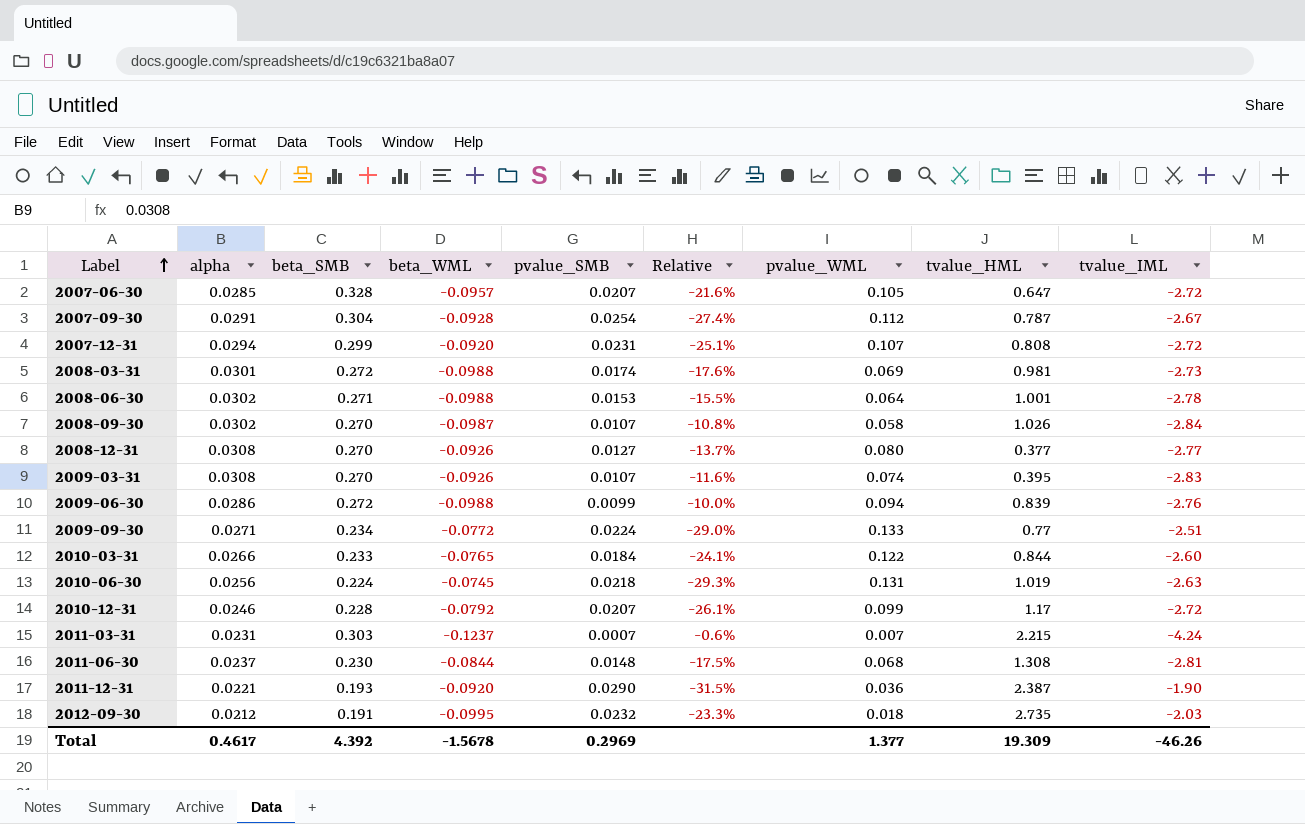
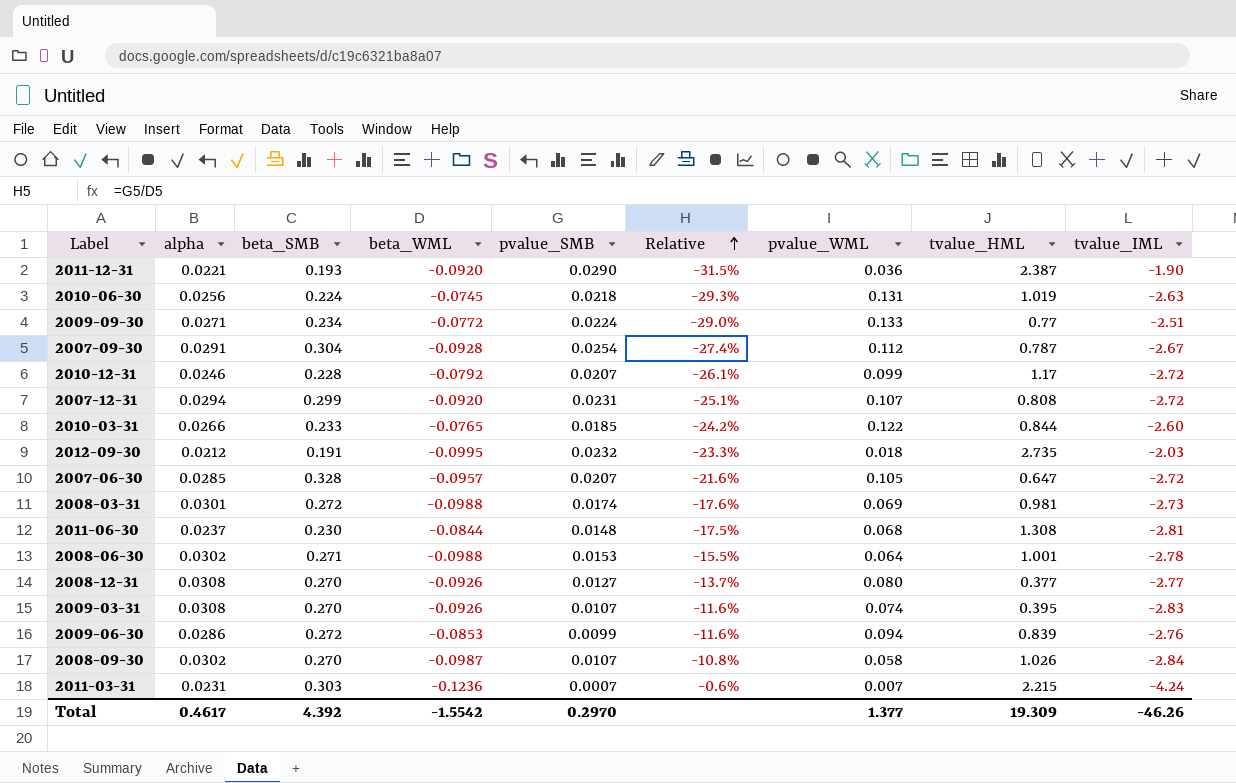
row order: Label ascending -> Relative ascending
2010-03-31 | pvalue_SMB: 0.0184 -> 0.0185
2010-03-31 | Relative: -24.1% -> -24.2%
2009-06-30 | beta_WML: -0.0988 -> -0.0853
2009-06-30 | Relative: -10.0% -> -11.6%
2011-03-31 | beta_WML: -0.1237 -> -0.1236
Total | beta_WML: -1.5678 -> -1.5542
Total | pvalue_SMB: 0.2969 -> 0.2970

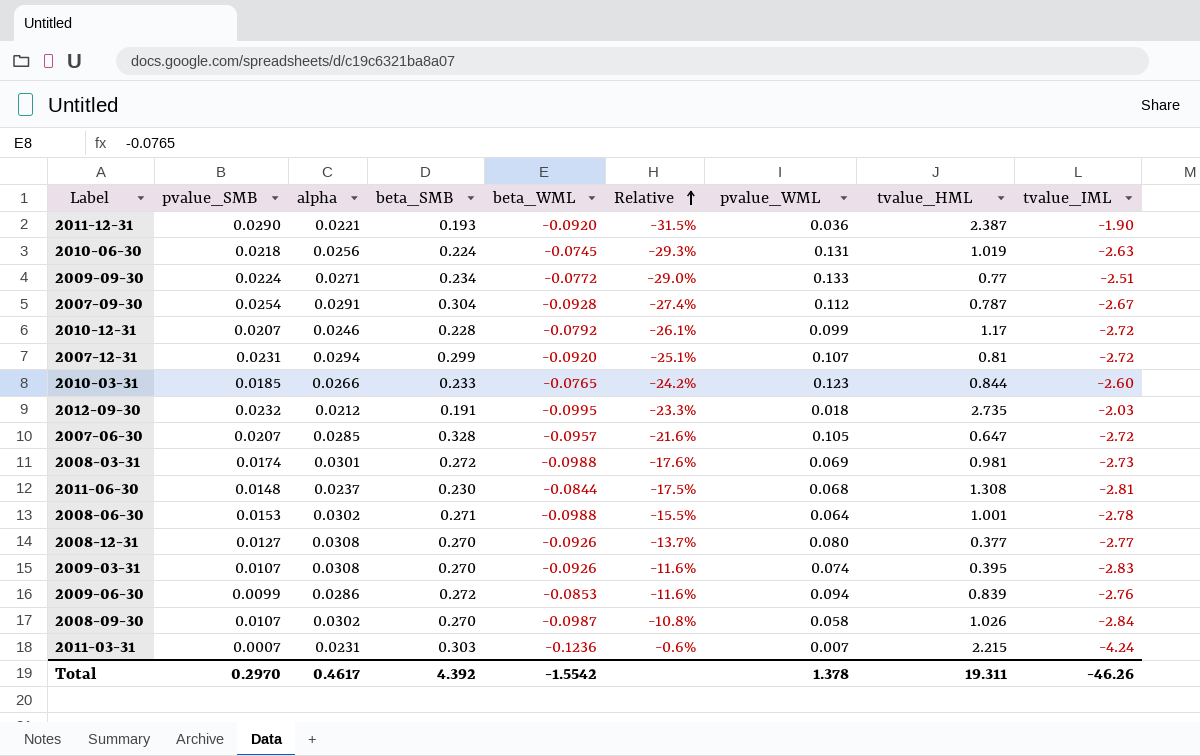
column pvalue_SMB | position: 5 -> 2
2007-12-31 | tvalue_HML: 0.808 -> 0.81
2010-03-31 | pvalue_WML: 0.122 -> 0.123
Total | pvalue_WML: 1.377 -> 1.378
Total | tvalue_HML: 19.309 -> 19.311

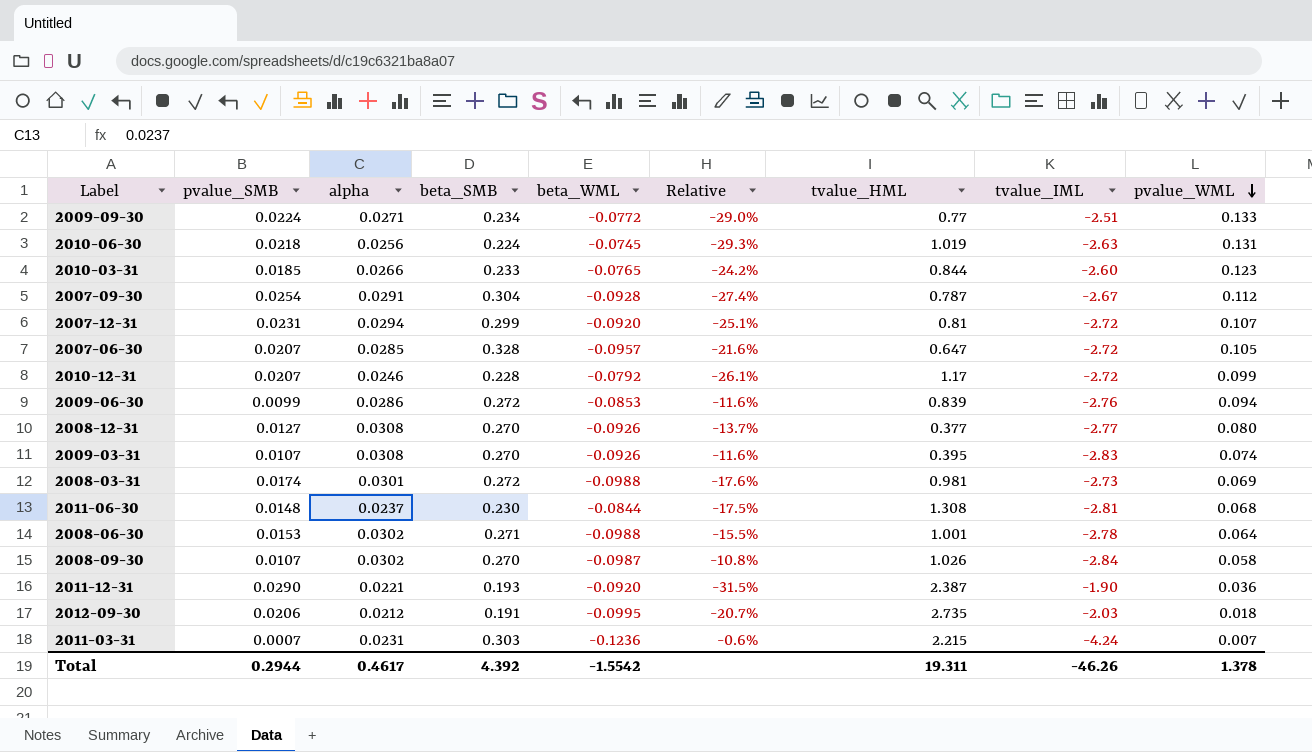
row order: Relative ascending -> pvalue_WML descending
column pvalue_WML | position: 7 -> 9
2012-09-30 | pvalue_SMB: 0.0232 -> 0.0206
2012-09-30 | Relative: -23.3% -> -20.7%
Total | pvalue_SMB: 0.2970 -> 0.2944

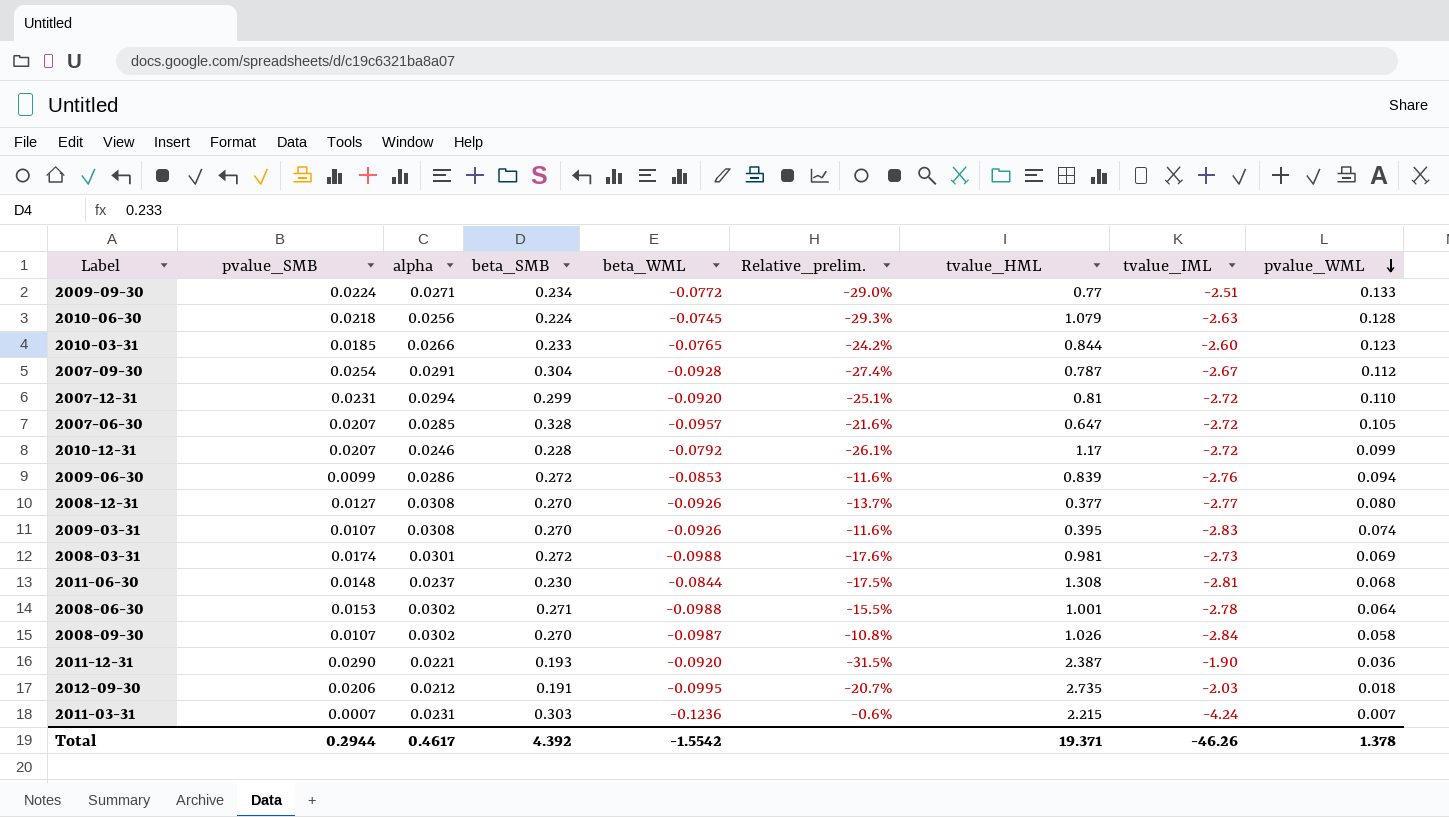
column name: Relative -> Relative_prelim.
2010-06-30 | tvalue_HML: 1.019 -> 1.079
2010-06-30 | pvalue_WML: 0.131 -> 0.128
2007-12-31 | pvalue_WML: 0.107 -> 0.110
Total | tvalue_HML: 19.311 -> 19.371

